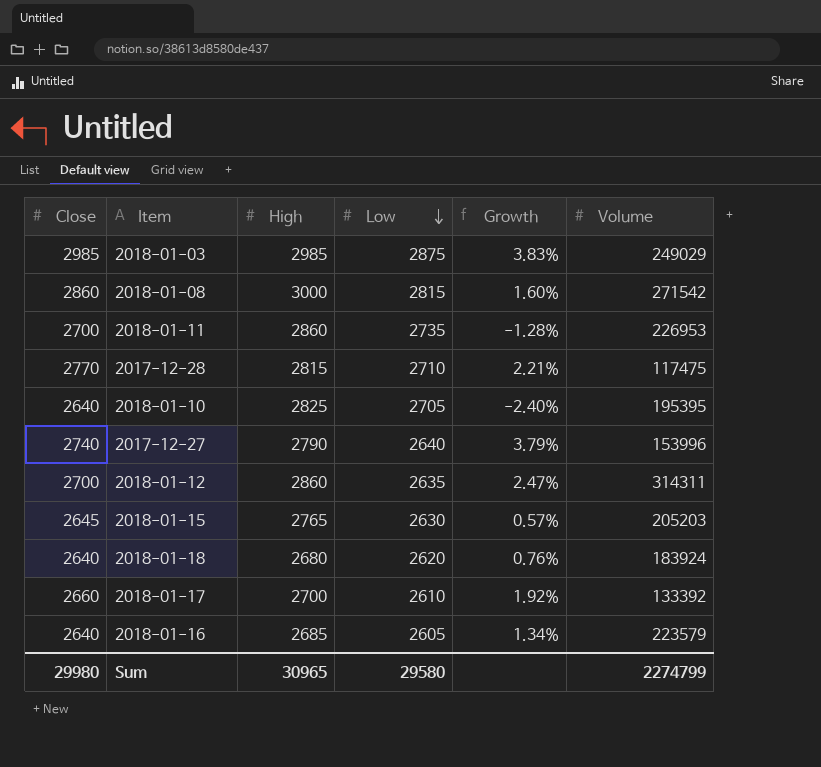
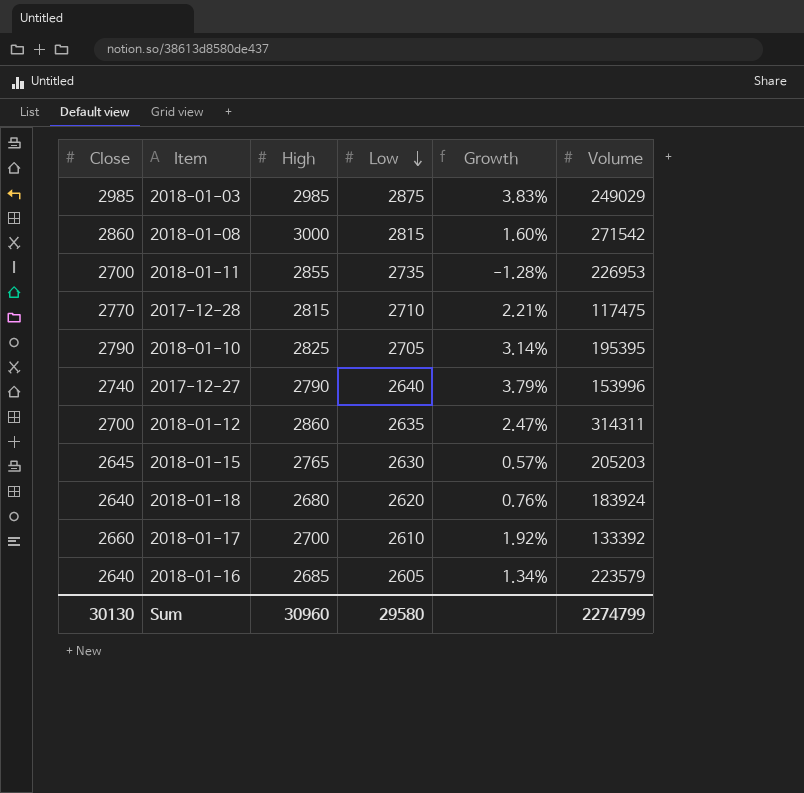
2018-01-11 | High: 2860 -> 2855
2018-01-10 | Close: 2640 -> 2790
2018-01-10 | Growth: -2.40% -> 3.14%
Sum | Close: 29980 -> 30130
Sum | High: 30965 -> 30960

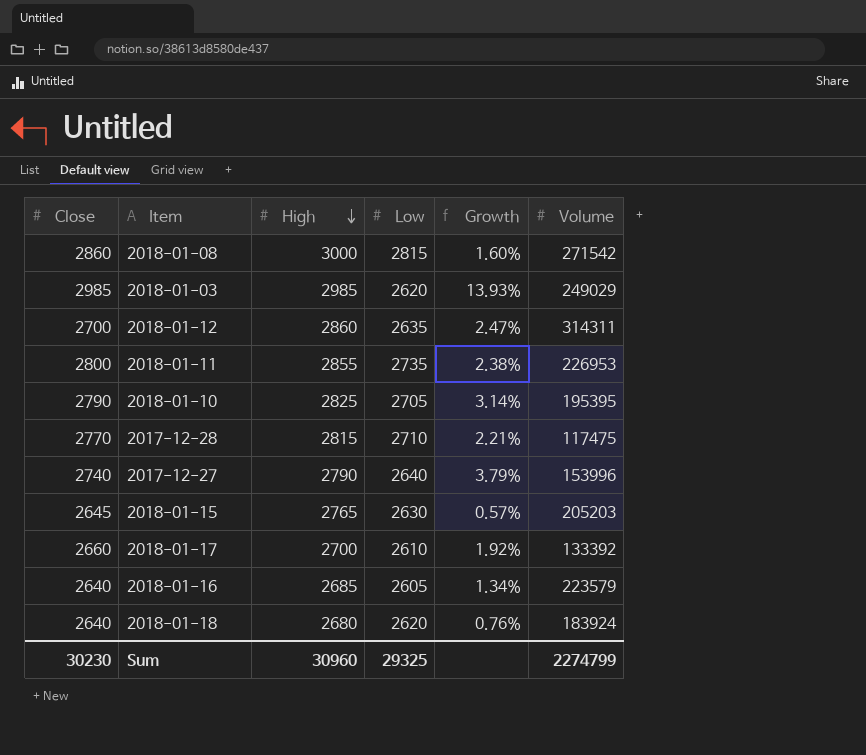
row order: Low descending -> High descending
2018-01-03 | Low: 2875 -> 2620
2018-01-03 | Growth: 3.83% -> 13.93%
2018-01-11 | Close: 2700 -> 2800
2018-01-11 | Growth: -1.28% -> 2.38%
Sum | Close: 30130 -> 30230
Sum | Low: 29580 -> 29325

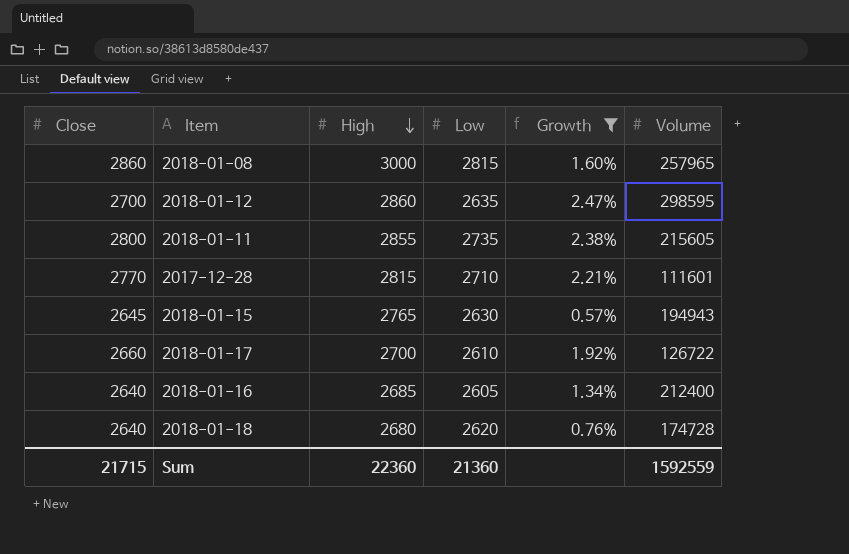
filter: none -> Growth <= 2.47%
2018-01-08 | Volume: 271542 -> 257965
2018-01-12 | Volume: 314311 -> 298595
2018-01-11 | Volume: 226953 -> 215605
2017-12-28 | Volume: 117475 -> 111601
2018-01-15 | Volume: 205203 -> 194943
2018-01-17 | Volume: 133392 -> 126722
2018-01-16 | Volume: 223579 -> 212400
2018-01-18 | Volume: 183924 -> 174728
Sum | Close: 30230 -> 21715
Sum | High: 30960 -> 22360
Sum | Low: 29325 -> 21360
Sum | Volume: 2274799 -> 1592559

